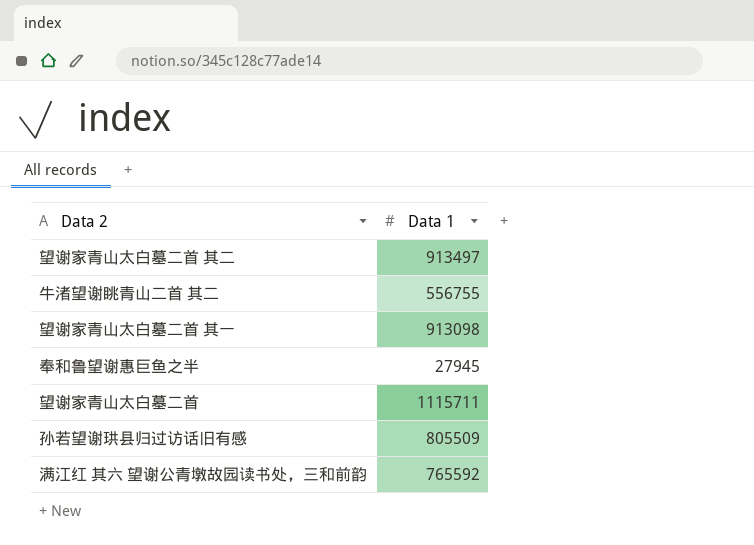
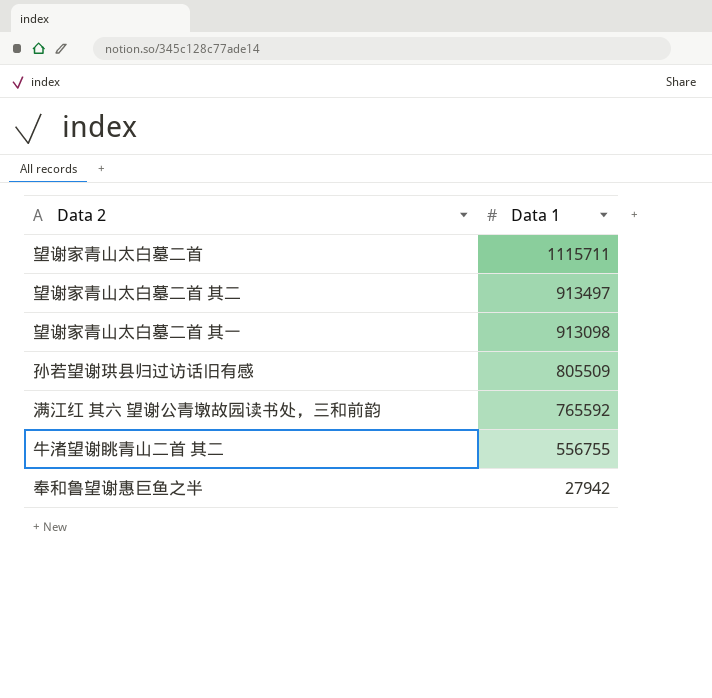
row order: none -> Data 1 descending
奉和鲁望谢惠巨鱼之半 | Data 1: 27945 -> 27942

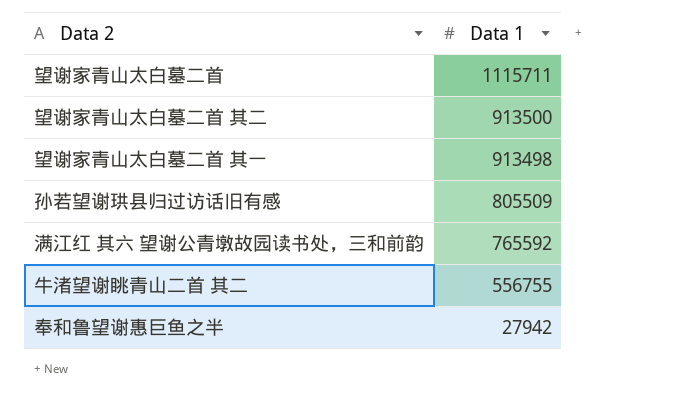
望谢家青山太白墓二首 其二 | Data 1: 913497 -> 913500
望谢家青山太白墓二首 其一 | Data 1: 913098 -> 913498

